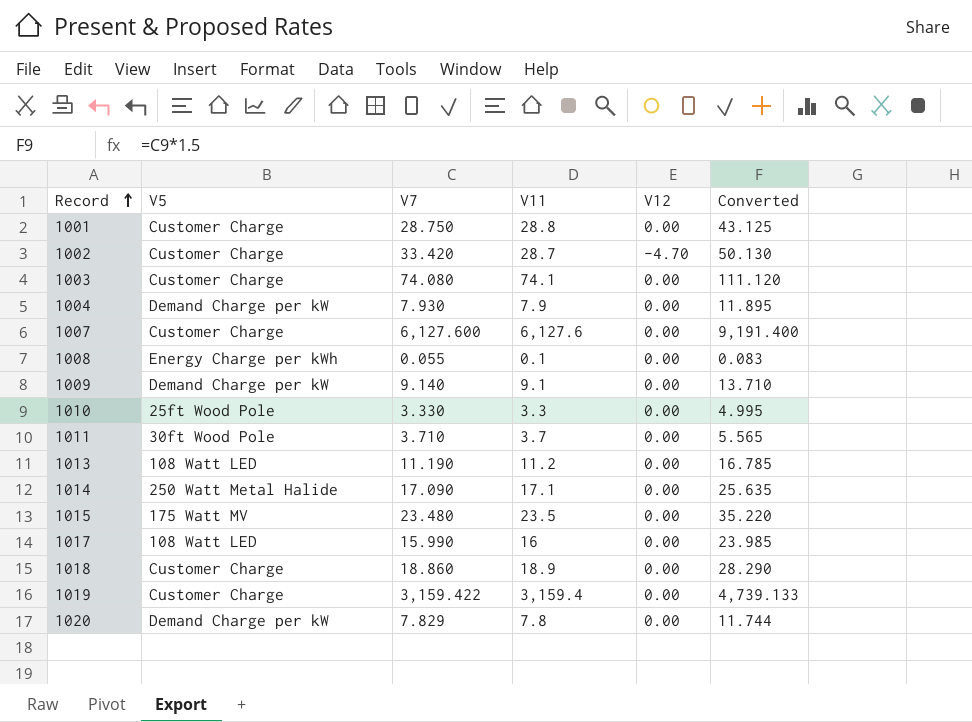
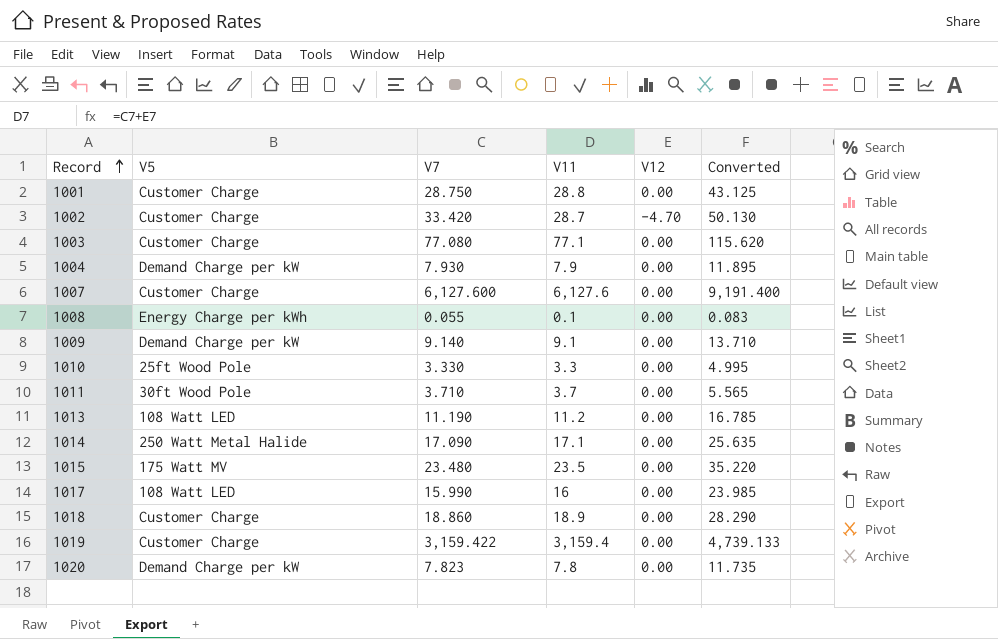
1003 | V7: 74.080 -> 77.080
1003 | V11: 74.1 -> 77.1
1003 | Converted: 111.120 -> 115.620
1020 | V7: 7.829 -> 7.823
1020 | Converted: 11.744 -> 11.735

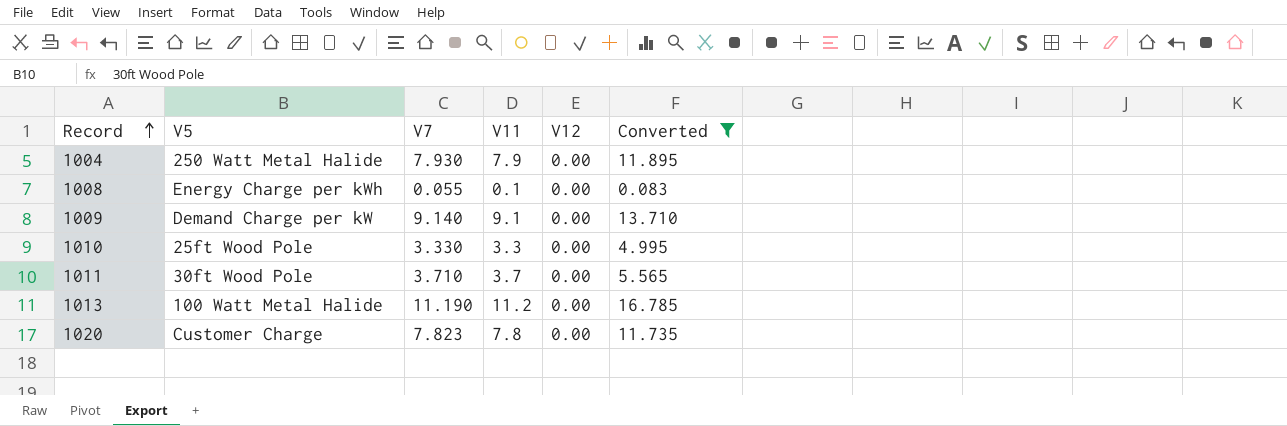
filter: none -> Converted <= 16.785
1004 | V5: Demand Charge per kW -> 250 Watt Metal Halide
1013 | V5: 108 Watt LED -> 100 Watt Metal Halide
1020 | V5: Demand Charge per kW -> Customer Charge

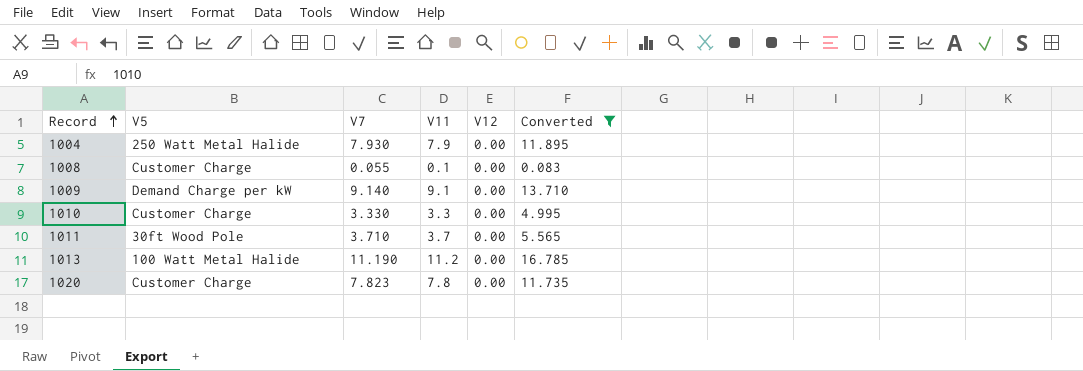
1008 | V5: Energy Charge per kWh -> Customer Charge
1010 | V5: 25ft Wood Pole -> Customer Charge

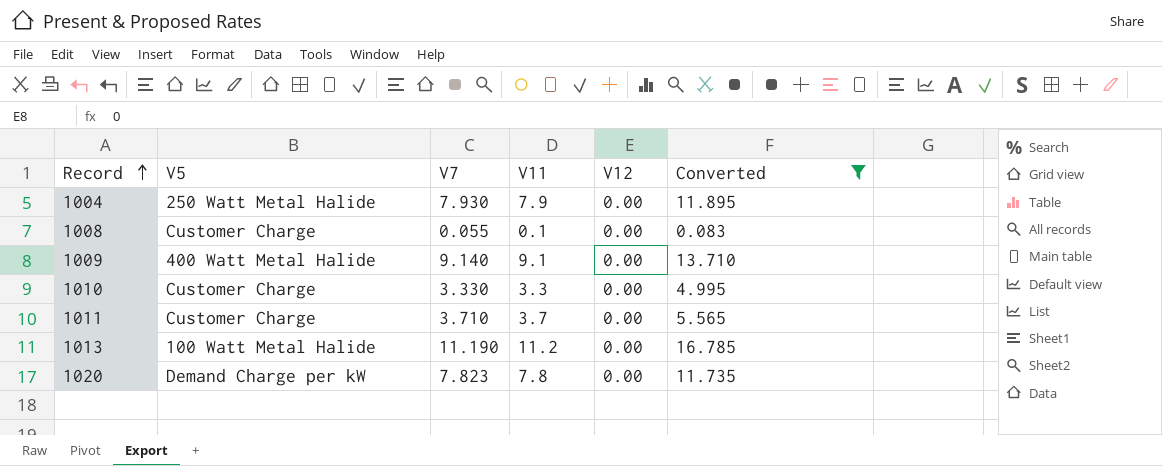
1009 | V5: Demand Charge per kW -> 400 Watt Metal Halide
1011 | V5: 30ft Wood Pole -> Customer Charge
1020 | V5: Customer Charge -> Demand Charge per kW

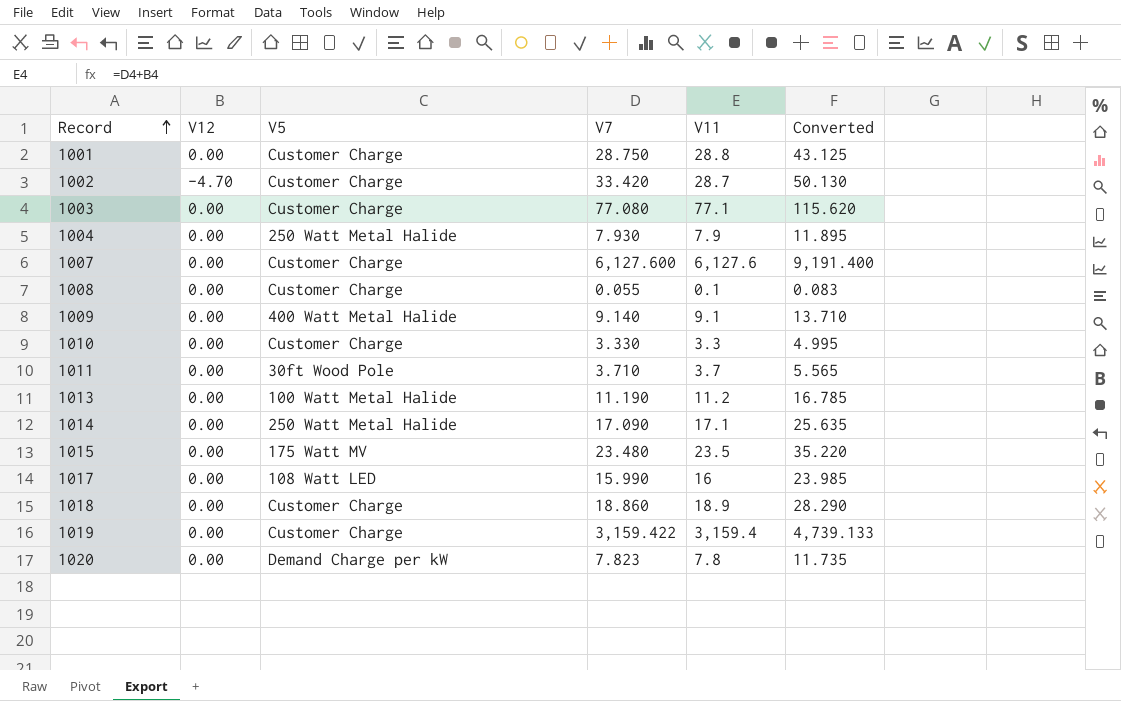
filter: Converted <= 16.785 -> none
column V12 | position: 5 -> 2
1011 | V5: Customer Charge -> 30ft Wood Pole

